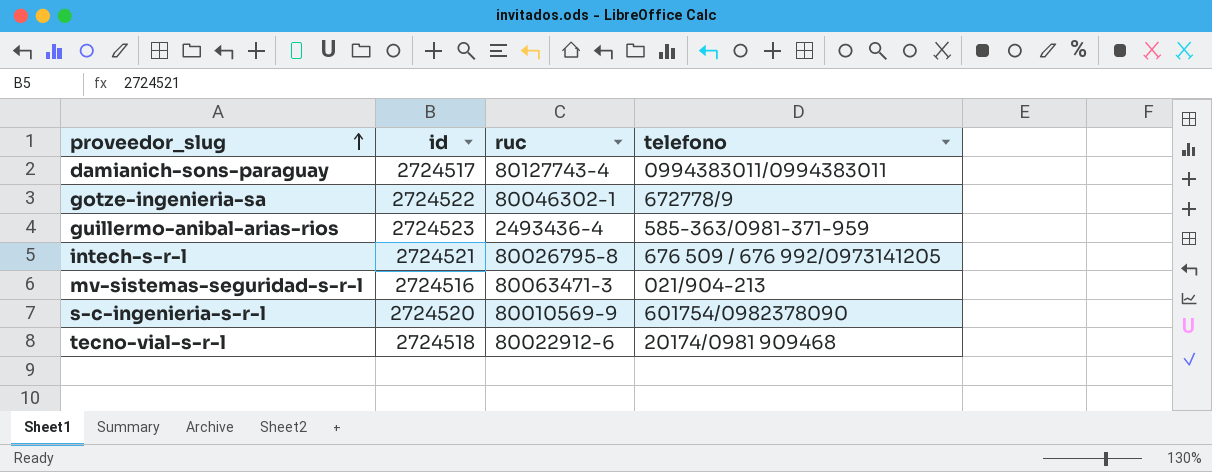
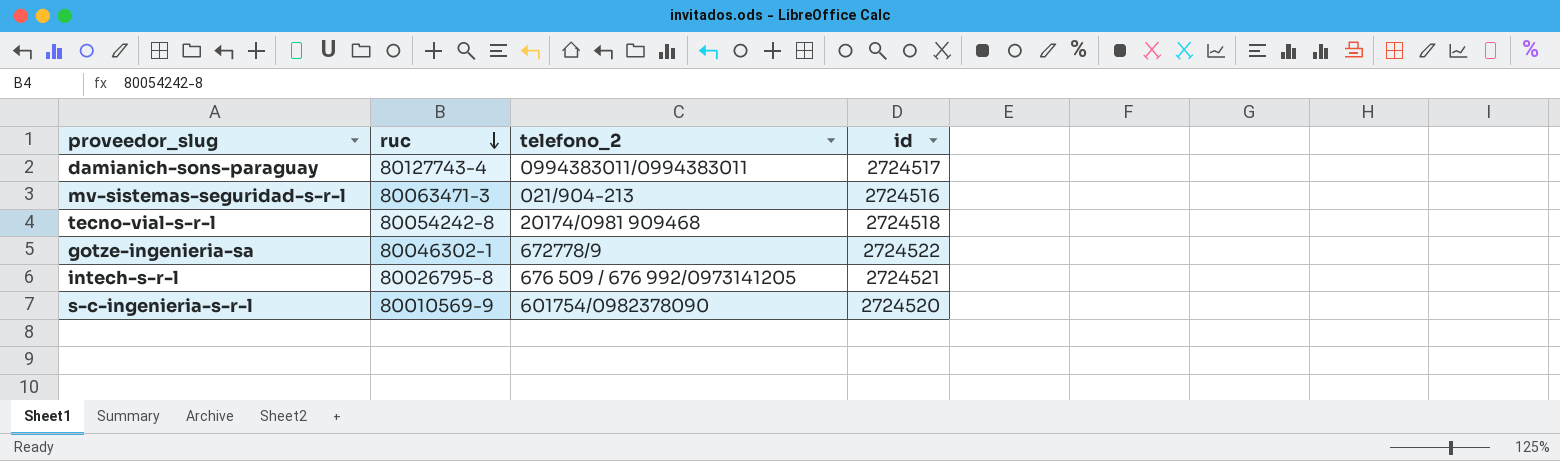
row order: proveedor_slug ascending -> ruc descending
column name: telefono -> telefono_2
column id | position: 2 -> 4
row guillermo-anibal-arias-rios: 2724523 | 2493436-4 | 585-363/0981-371-959 -> none
tecno-vial-s-r-l | ruc: 80022912-6 -> 80054242-8

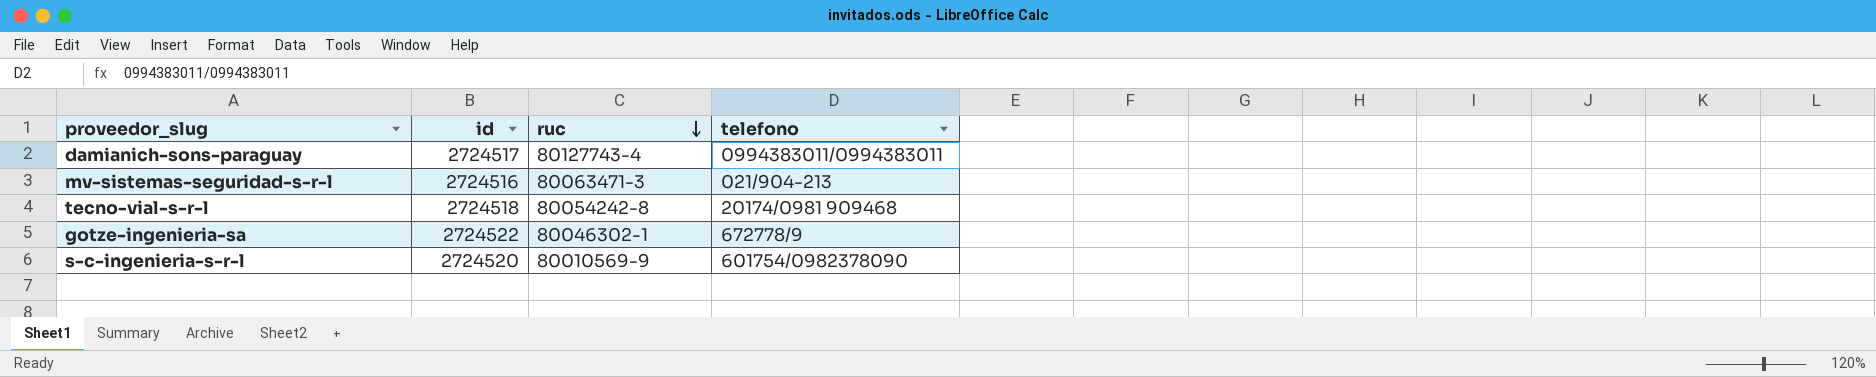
column id | position: 4 -> 2
column name: telefono_2 -> telefono
row intech-s-r-l: 80026795-8 | 676 509 / 676 992/0973141205 | 2724521 -> none

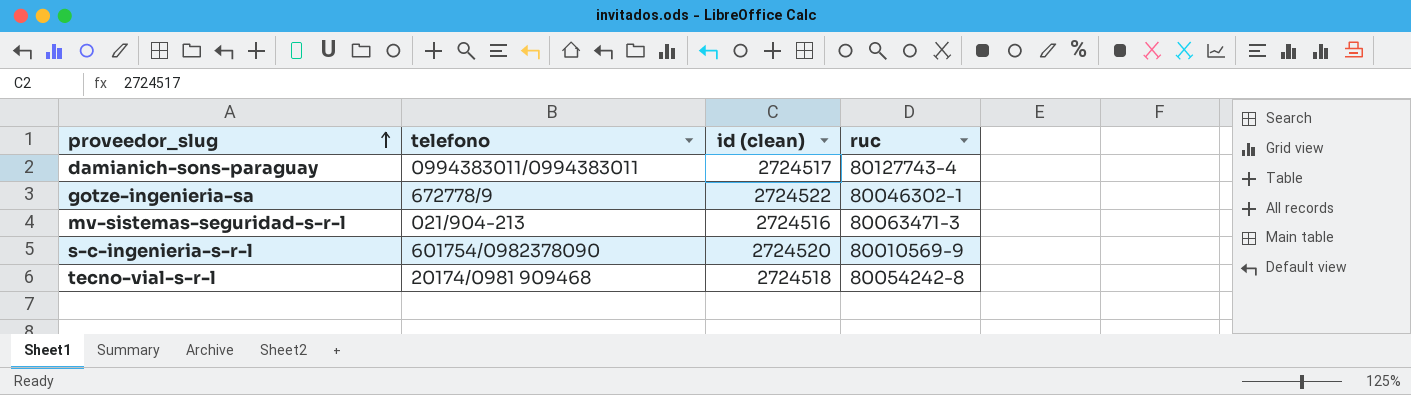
row order: ruc descending -> proveedor_slug ascending
column telefono | position: 4 -> 2
column name: id -> id (clean)

